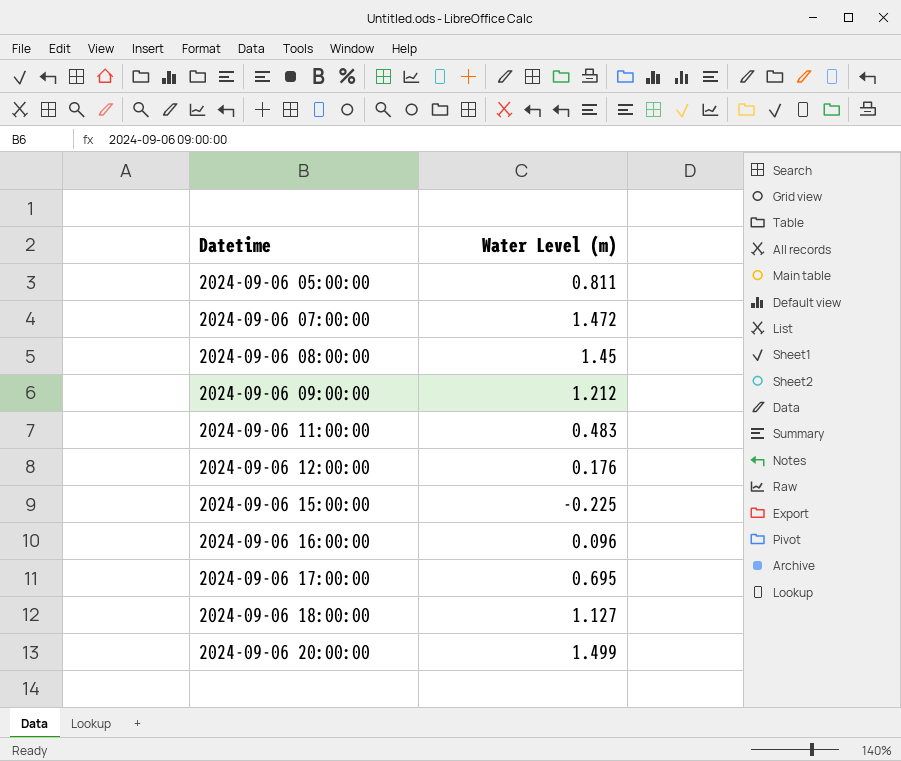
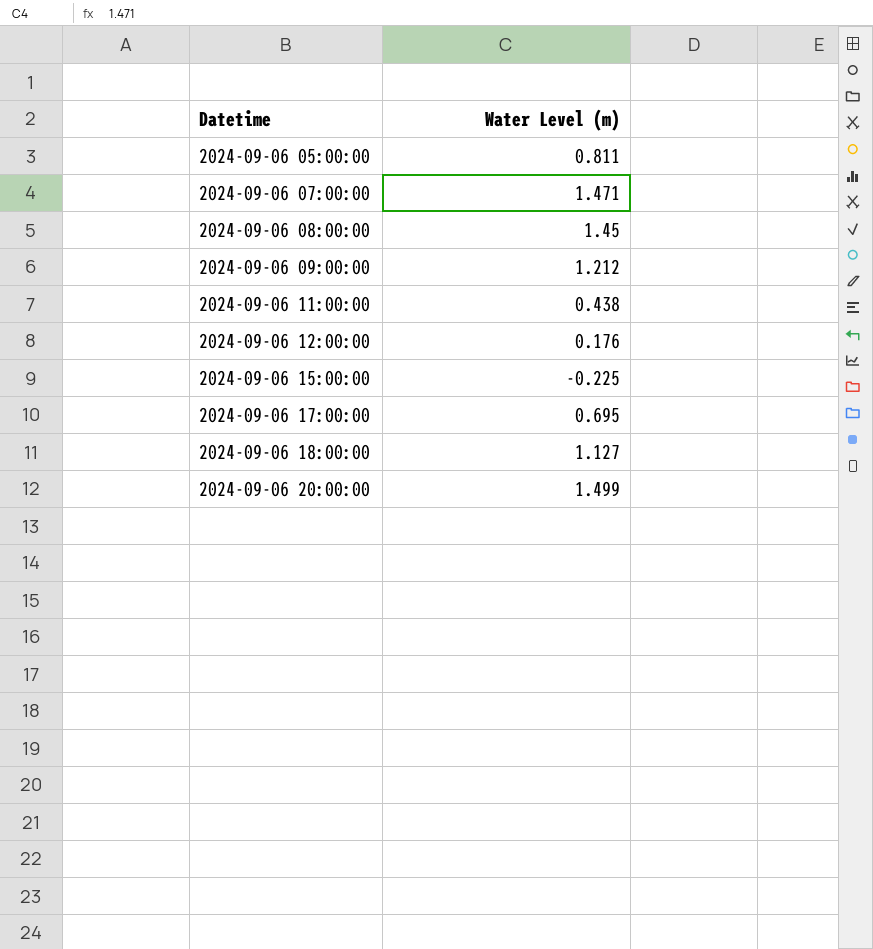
row 2024-09-06 16:00:00: 0.096 -> none
2024-09-06 07:00:00 | Water Level (m): 1.472 -> 1.471
2024-09-06 11:00:00 | Water Level (m): 0.483 -> 0.438

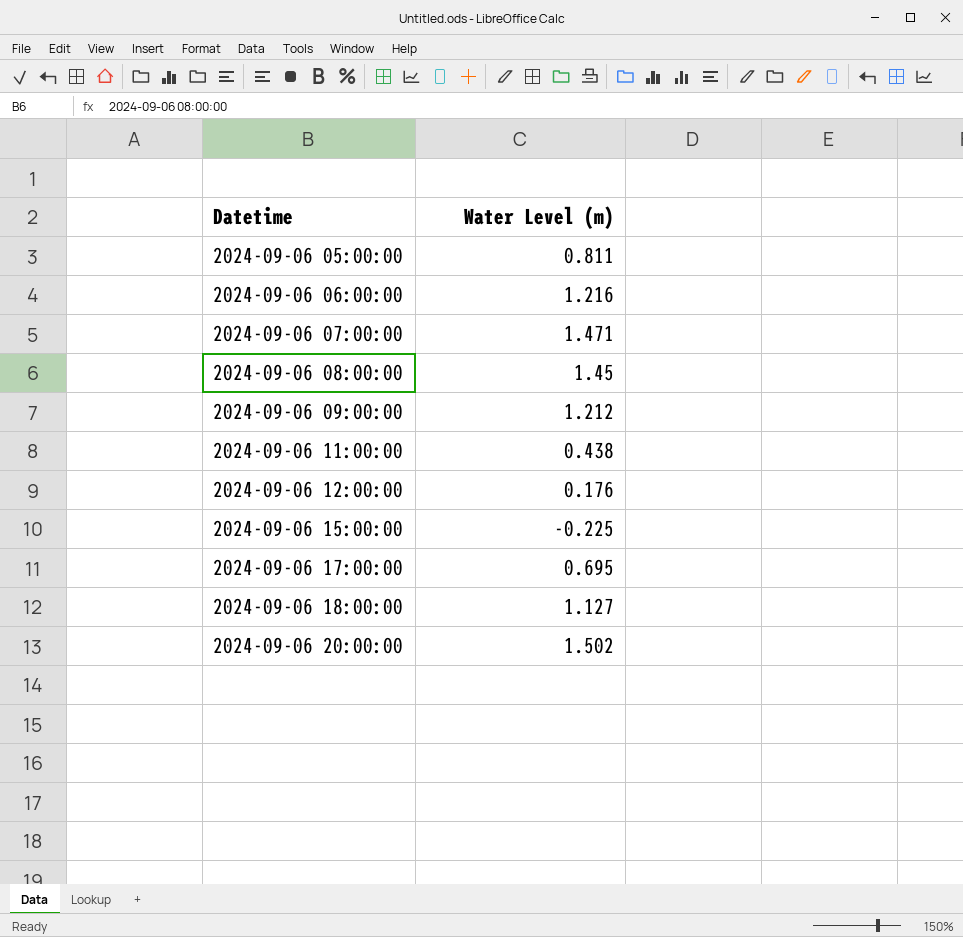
row 2024-09-06 06:00:00: none -> 1.216
2024-09-06 20:00:00 | Water Level (m): 1.499 -> 1.502

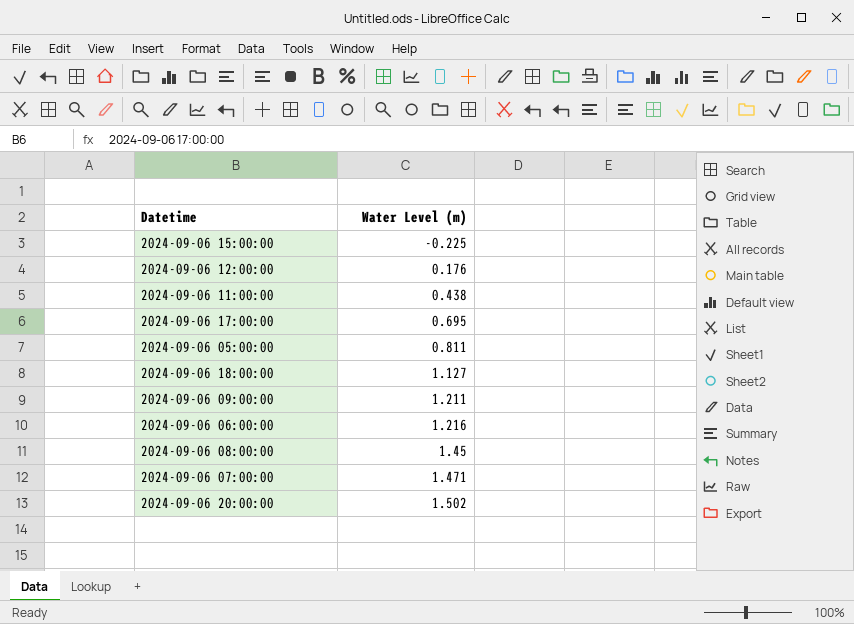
row order: Datetime ascending -> Water Level (m) ascending
2024-09-06 09:00:00 | Water Level (m): 1.212 -> 1.211

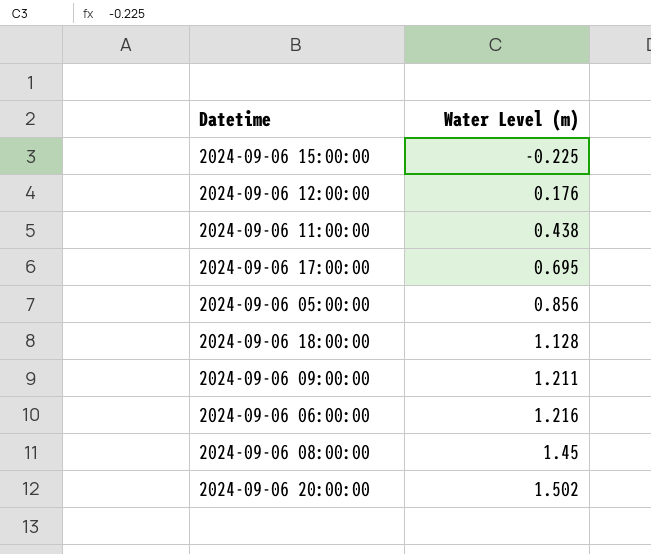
row 2024-09-06 07:00:00: 1.471 -> none
2024-09-06 05:00:00 | Water Level (m): 0.811 -> 0.856
2024-09-06 18:00:00 | Water Level (m): 1.127 -> 1.128

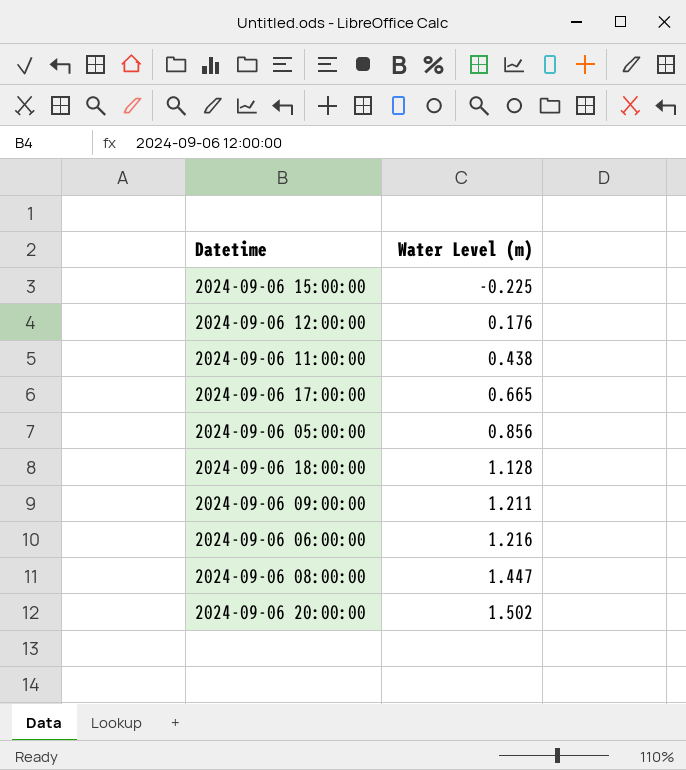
2024-09-06 17:00:00 | Water Level (m): 0.695 -> 0.665
2024-09-06 08:00:00 | Water Level (m): 1.45 -> 1.447

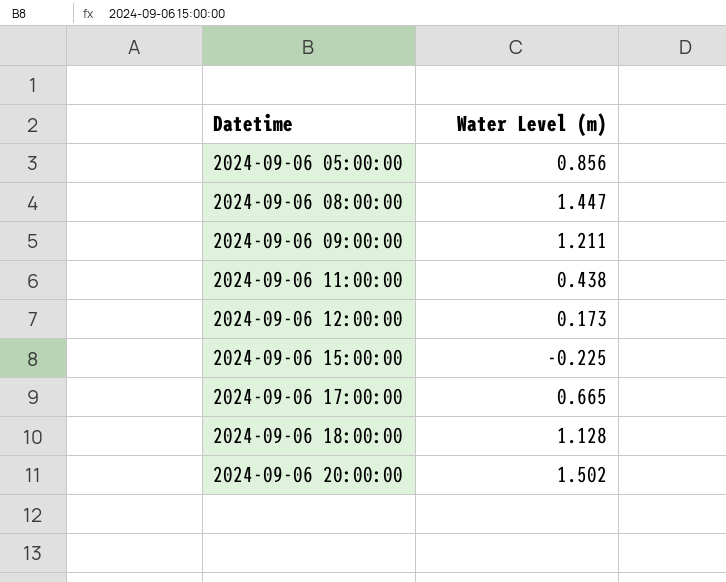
row order: Water Level (m) ascending -> Datetime ascending
row 2024-09-06 06:00:00: 1.216 -> none
2024-09-06 12:00:00 | Water Level (m): 0.176 -> 0.173

